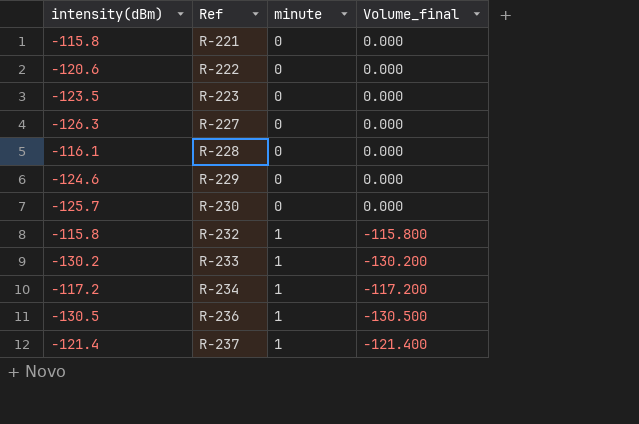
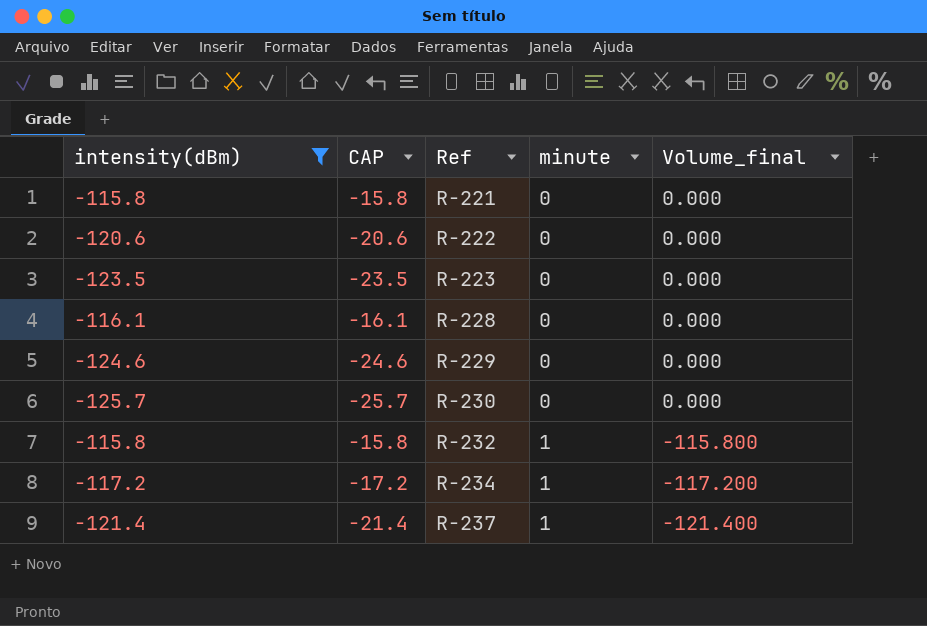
filter: none -> intensity(dBm) >= -125.7
column CAP | formula: none -> [intensity(dBm)] + 100

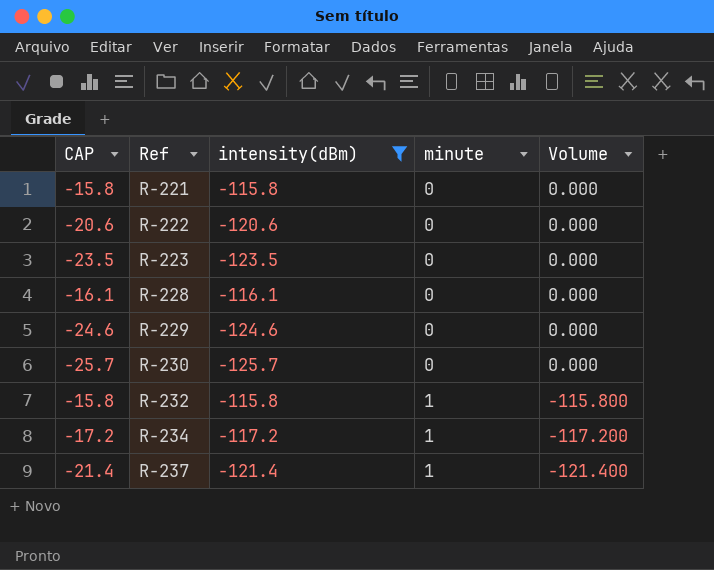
column intensity(dBm) | position: 1 -> 3
column name: Volume_final -> Volume

